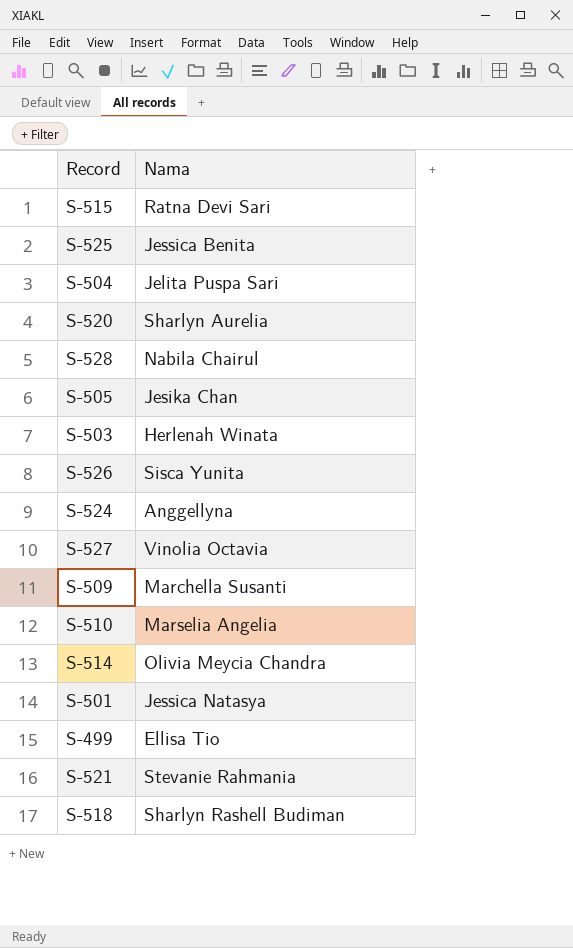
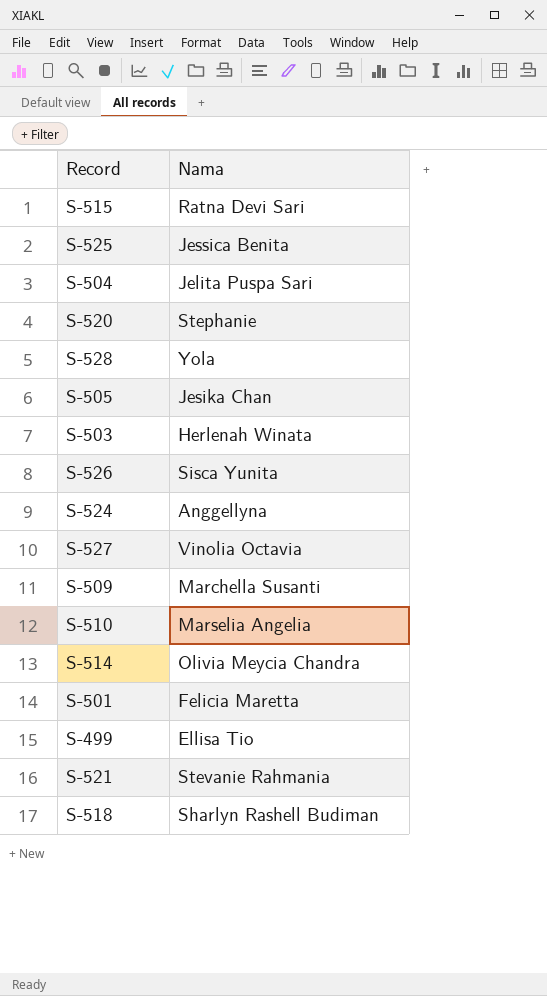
S-520 | Nama: Sharlyn Aurelia -> Stephanie
S-528 | Nama: Nabila Chairul -> Yola
S-501 | Nama: Jessica Natasya -> Felicia Maretta

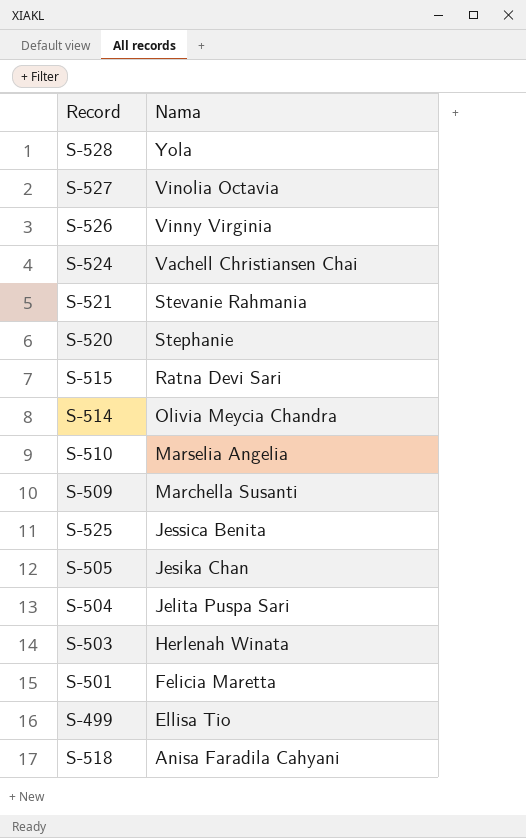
row order: none -> Nama descending
S-526 | Nama: Sisca Yunita -> Vinny Virginia
S-524 | Nama: Anggellyna -> Vachell Christiansen Chai
S-518 | Nama: Sharlyn Rashell Budiman -> Anisa Faradila Cahyani

